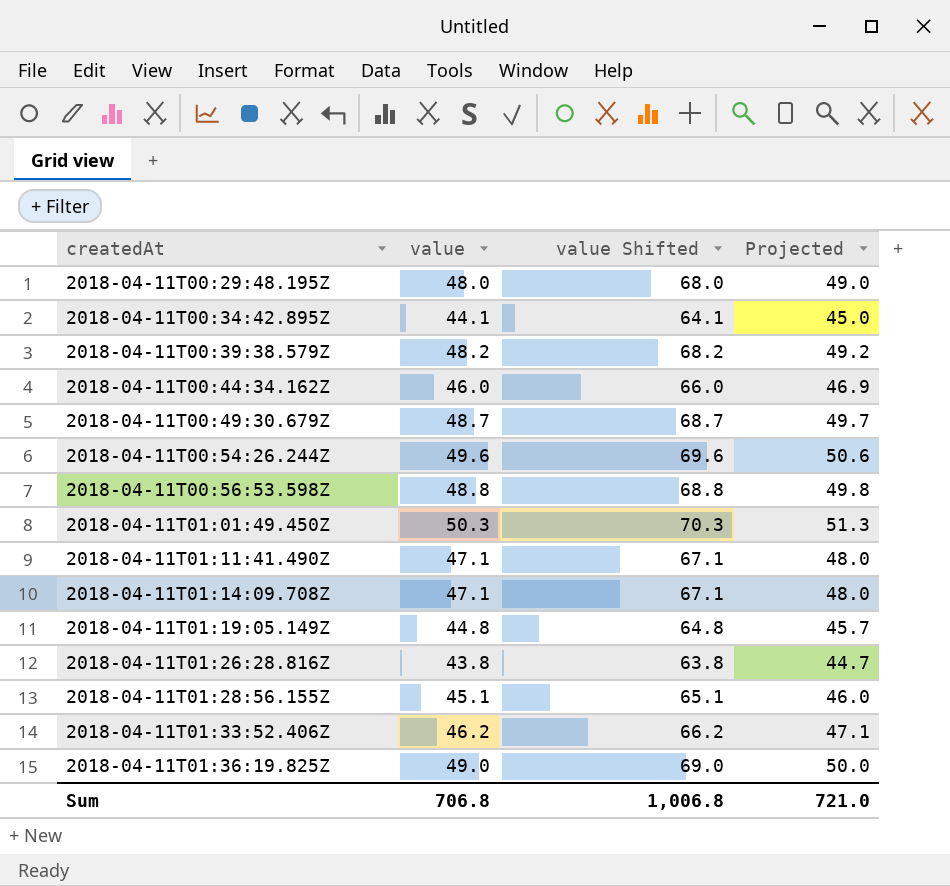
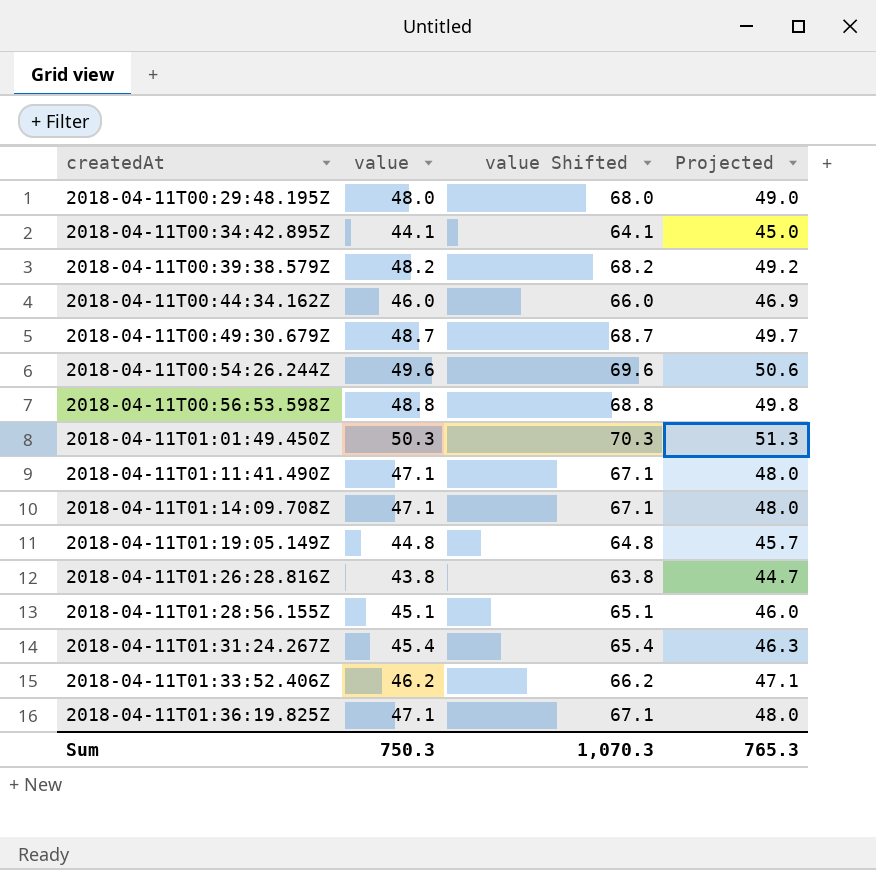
row 2018-04-11T01:31:24.267Z: none -> 45.4 | 65.4 | 46.3
2018-04-11T01:36:19.825Z | value: 49.0 -> 47.1
2018-04-11T01:36:19.825Z | value Shifted: 69.0 -> 67.1
2018-04-11T01:36:19.825Z | Projected: 50.0 -> 48.0
Sum | value: 706.8 -> 750.3
Sum | value Shifted: 1,006.8 -> 1,070.3
Sum | Projected: 721.0 -> 765.3

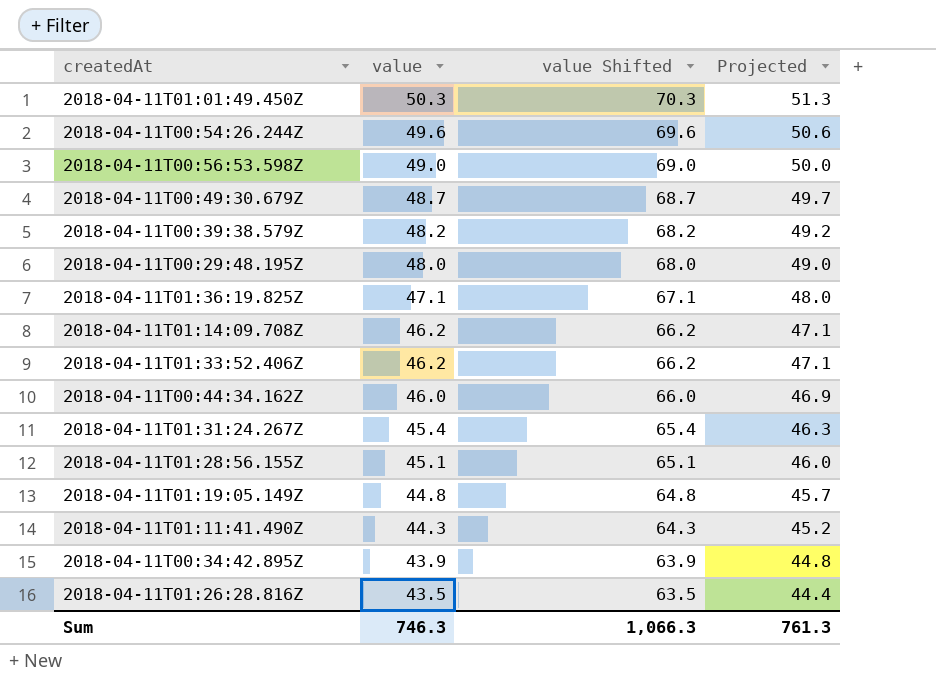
row order: createdAt ascending -> value descending
2018-04-11T00:56:53.598Z | value: 48.8 -> 49.0
2018-04-11T00:56:53.598Z | value Shifted: 68.8 -> 69.0
2018-04-11T00:56:53.598Z | Projected: 49.8 -> 50.0
2018-04-11T01:14:09.708Z | value: 47.1 -> 46.2
2018-04-11T01:14:09.708Z | value Shifted: 67.1 -> 66.2
2018-04-11T01:14:09.708Z | Projected: 48.0 -> 47.1
2018-04-11T01:11:41.490Z | value: 47.1 -> 44.3
2018-04-11T01:11:41.490Z | value Shifted: 67.1 -> 64.3
2018-04-11T01:11:41.490Z | Projected: 48.0 -> 45.2
2018-04-11T00:34:42.895Z | value: 44.1 -> 43.9
2018-04-11T00:34:42.895Z | value Shifted: 64.1 -> 63.9
2018-04-11T00:34:42.895Z | Projected: 45.0 -> 44.8
2018-04-11T01:26:28.816Z | value: 43.8 -> 43.5
2018-04-11T01:26:28.816Z | value Shifted: 63.8 -> 63.5
2018-04-11T01:26:28.816Z | Projected: 44.7 -> 44.4
Sum | value: 750.3 -> 746.3
Sum | value Shifted: 1,070.3 -> 1,066.3
Sum | Projected: 765.3 -> 761.3

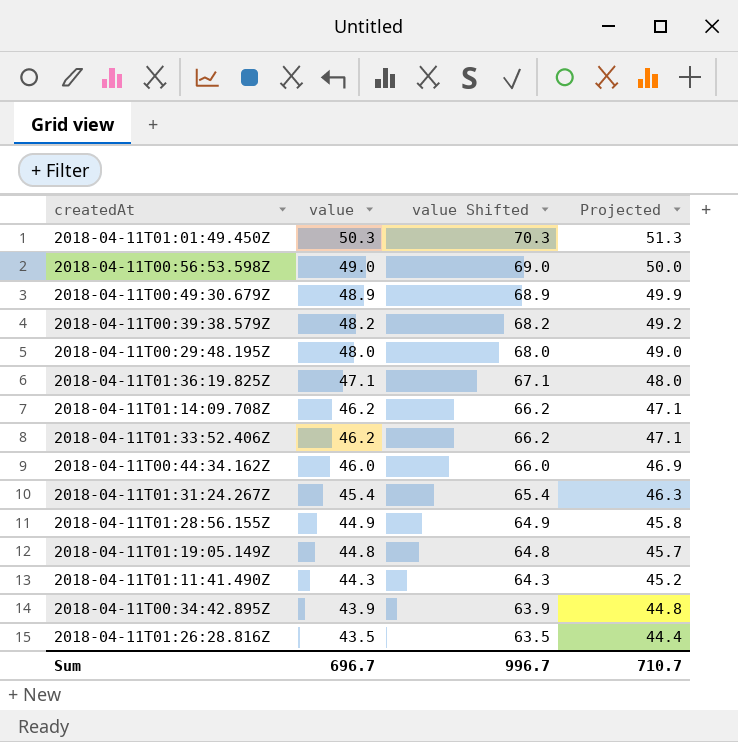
row 2018-04-11T00:54:26.244Z: 49.6 | 69.6 | 50.6 -> none
2018-04-11T00:49:30.679Z | value: 48.7 -> 48.9
2018-04-11T00:49:30.679Z | value Shifted: 68.7 -> 68.9
2018-04-11T00:49:30.679Z | Projected: 49.7 -> 49.9
2018-04-11T01:28:56.155Z | value: 45.1 -> 44.9
2018-04-11T01:28:56.155Z | value Shifted: 65.1 -> 64.9
2018-04-11T01:28:56.155Z | Projected: 46.0 -> 45.8
Sum | value: 746.3 -> 696.7
Sum | value Shifted: 1,066.3 -> 996.7
Sum | Projected: 761.3 -> 710.7

